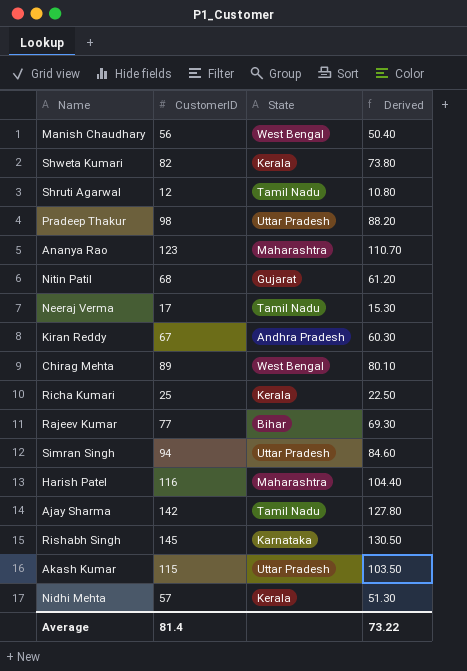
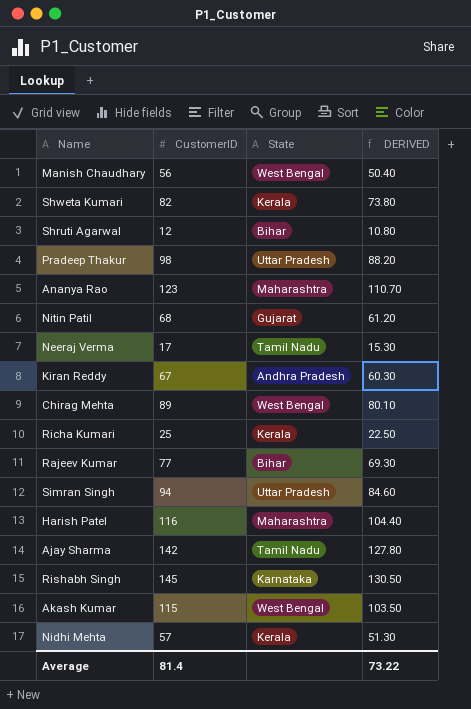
column name: Derived -> DERIVED
Shruti Agarwal | State: Tamil Nadu -> Bihar
Akash Kumar | State: Uttar Pradesh -> West Bengal

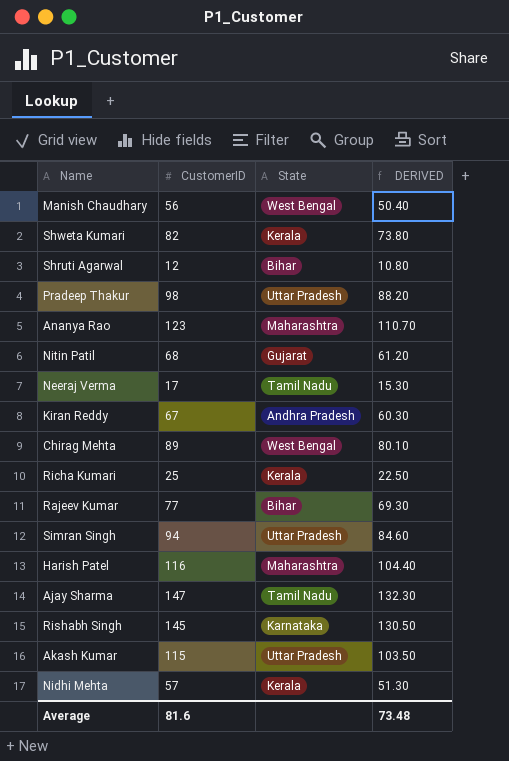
Ajay Sharma | CustomerID: 142 -> 147
Ajay Sharma | DERIVED: 127.80 -> 132.30
Akash Kumar | State: West Bengal -> Uttar Pradesh
Average | CustomerID: 81.4 -> 81.6
Average | DERIVED: 73.22 -> 73.48

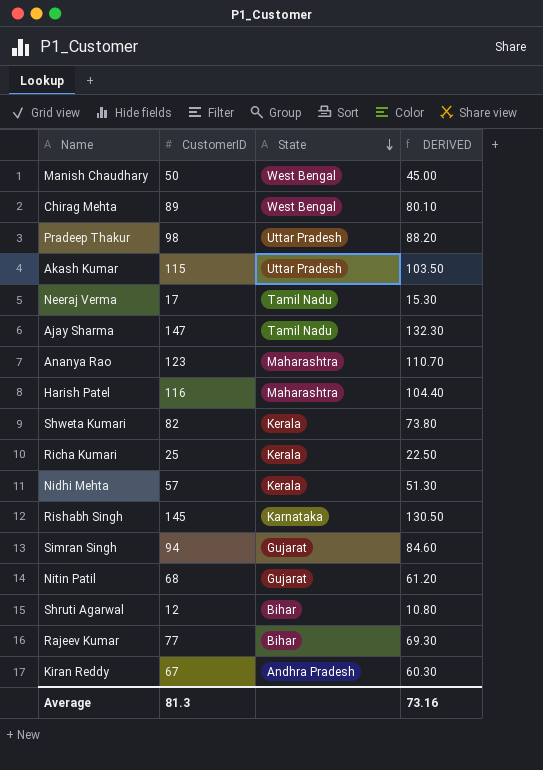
row order: none -> State descending
Manish Chaudhary | CustomerID: 56 -> 50
Manish Chaudhary | DERIVED: 50.40 -> 45.00
Simran Singh | State: Uttar Pradesh -> Gujarat
Average | CustomerID: 81.6 -> 81.3
Average | DERIVED: 73.48 -> 73.16

